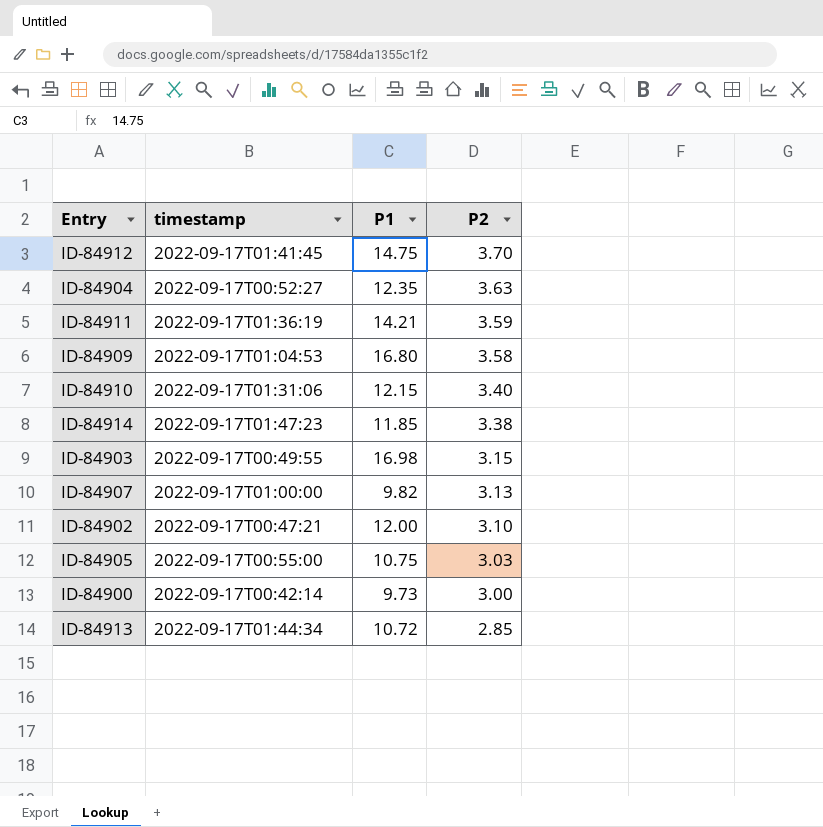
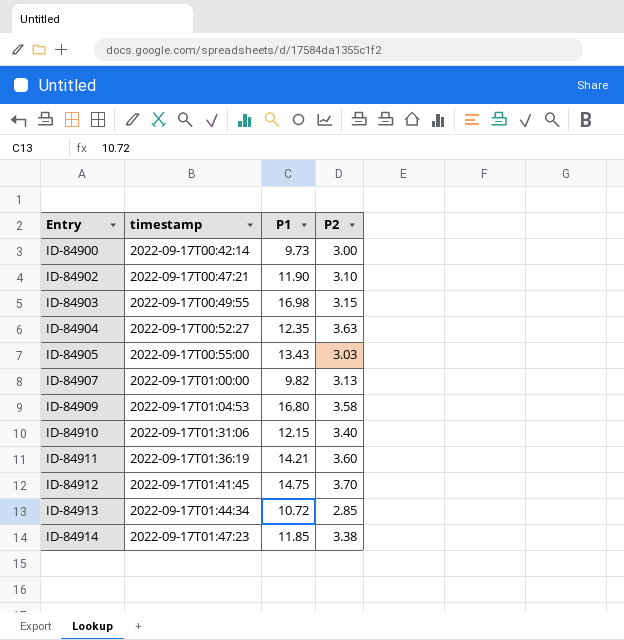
row order: P2 descending -> Entry ascending
ID-84902 | P1: 12.00 -> 11.90
ID-84905 | P1: 10.75 -> 13.43
ID-84911 | P2: 3.59 -> 3.60

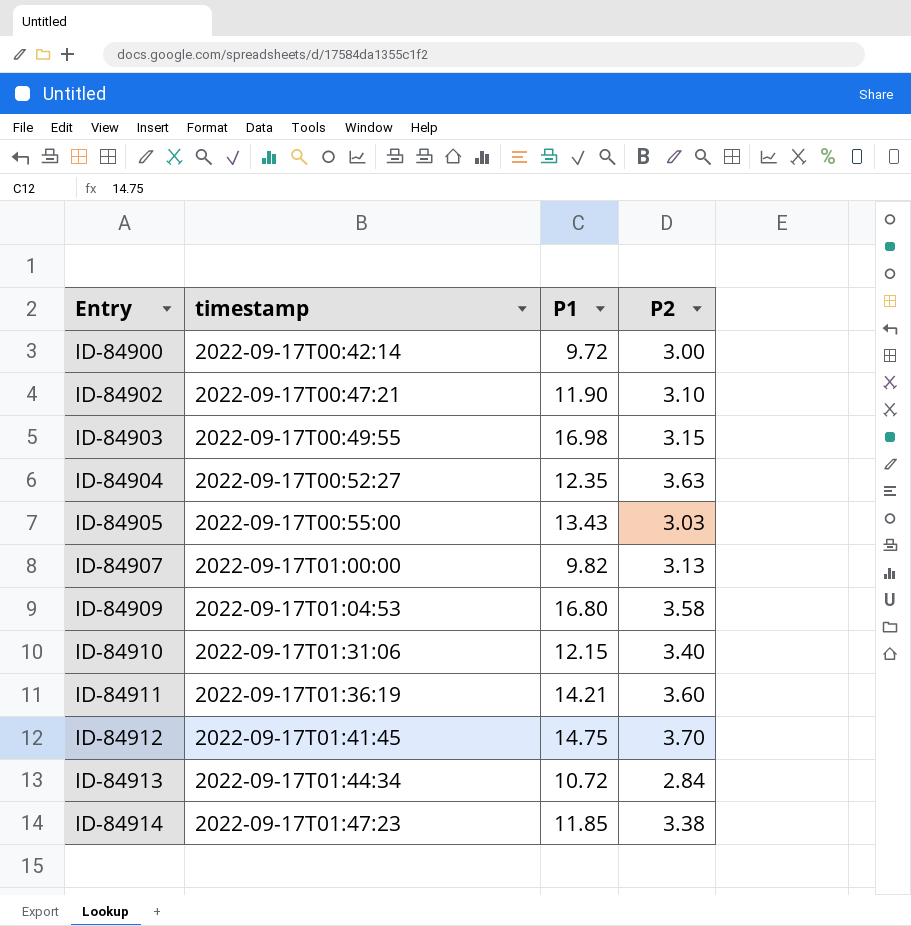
ID-84900 | P1: 9.73 -> 9.72
ID-84913 | P2: 2.85 -> 2.84

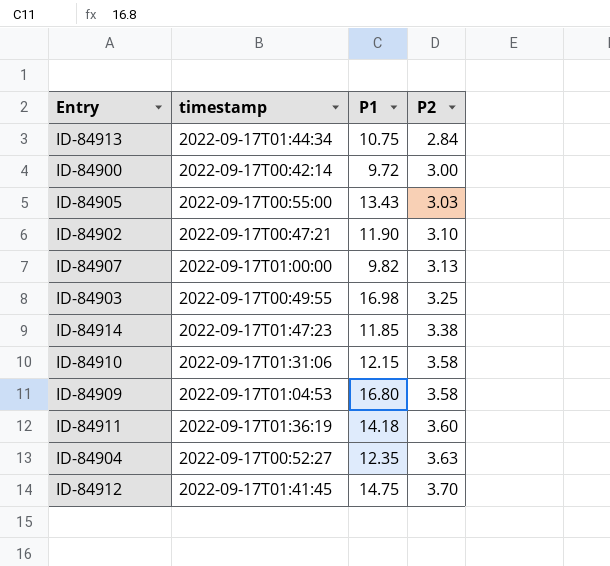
row order: Entry ascending -> P2 ascending
ID-84913 | P1: 10.72 -> 10.75
ID-84903 | P2: 3.15 -> 3.25
ID-84910 | P2: 3.40 -> 3.58
ID-84911 | P1: 14.21 -> 14.18

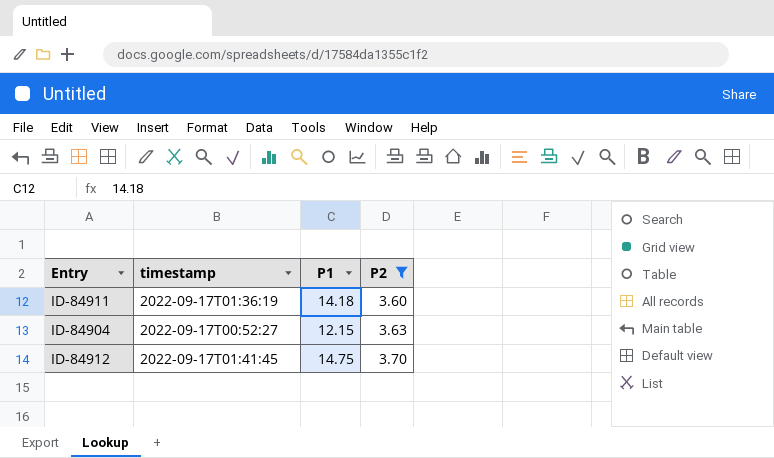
filter: none -> P2 >= 3.60
ID-84904 | P1: 12.35 -> 12.15

